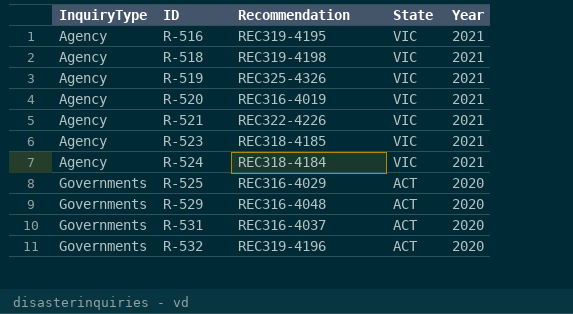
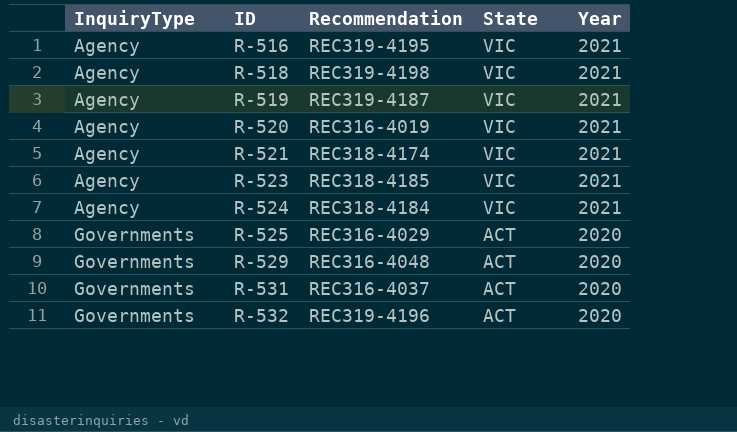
R-519 | Recommendation: REC325-4326 -> REC319-4187
R-521 | Recommendation: REC322-4226 -> REC318-4174

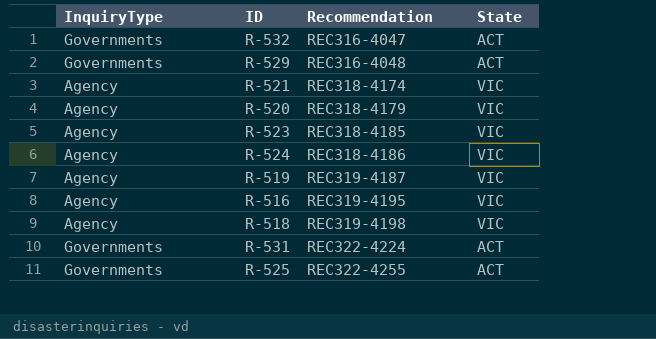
row order: InquiryType ascending -> Recommendation ascending
column Year | position: 5 -> none
R-532 | Recommendation: REC319-4196 -> REC316-4047
R-520 | Recommendation: REC316-4019 -> REC318-4179
R-524 | Recommendation: REC318-4184 -> REC318-4186
R-531 | Recommendation: REC316-4037 -> REC322-4224
R-525 | Recommendation: REC316-4029 -> REC322-4255

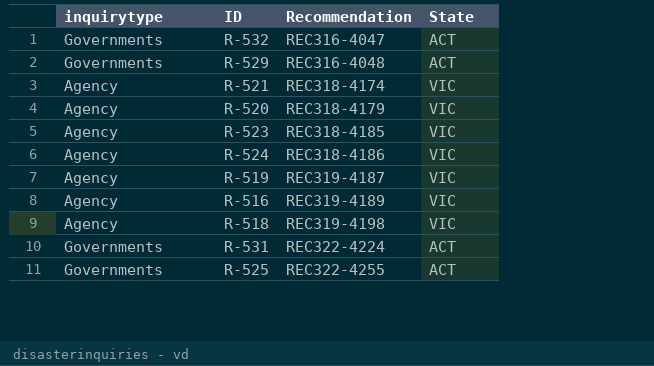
column name: InquiryType -> inquirytype
R-516 | Recommendation: REC319-4195 -> REC319-4189

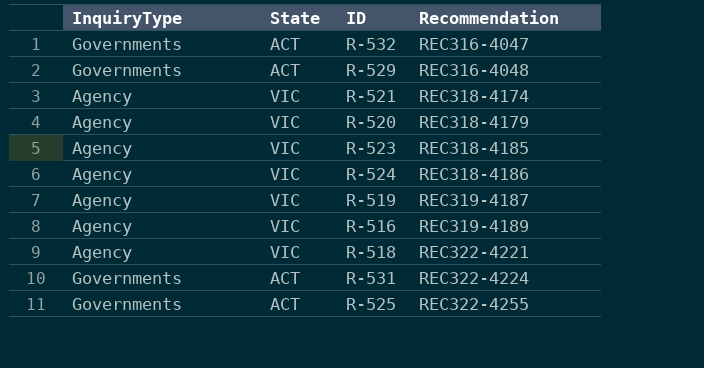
column name: inquirytype -> InquiryType
column State | position: 4 -> 2
R-518 | Recommendation: REC319-4198 -> REC322-4221

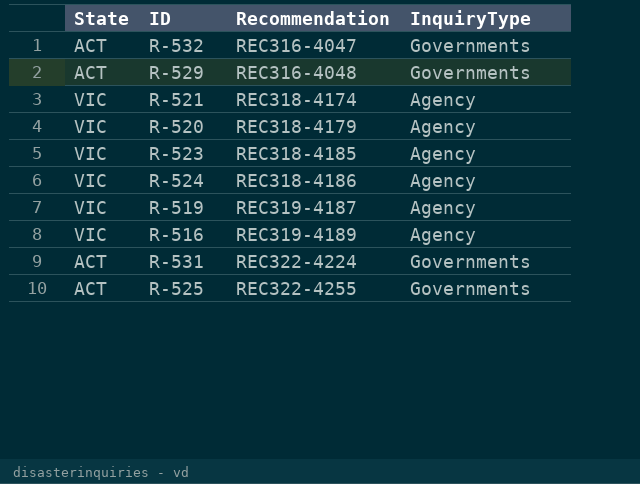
column InquiryType | position: 1 -> 4
row R-518: Agency | VIC | REC322-4221 -> none

